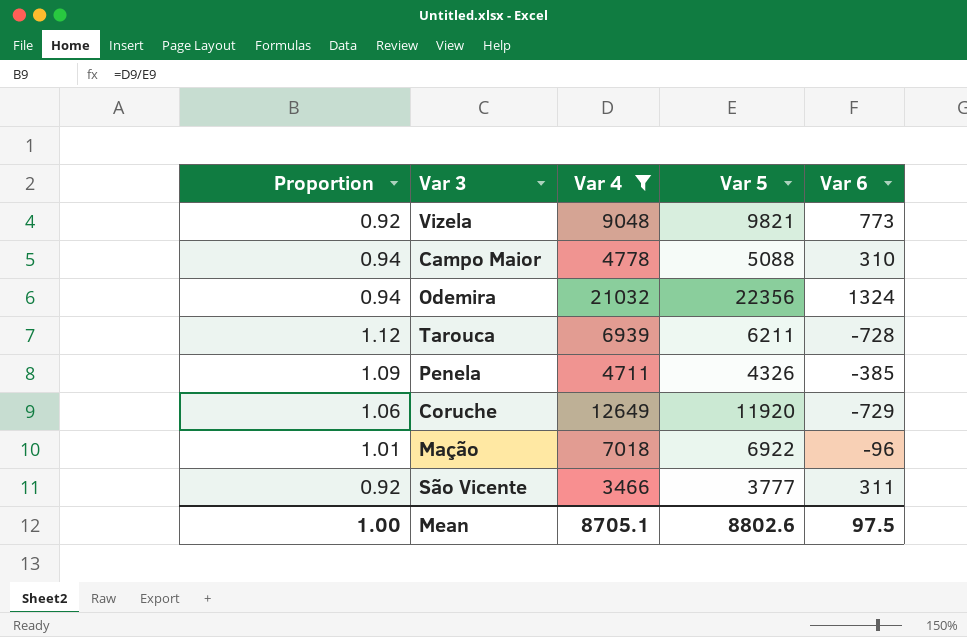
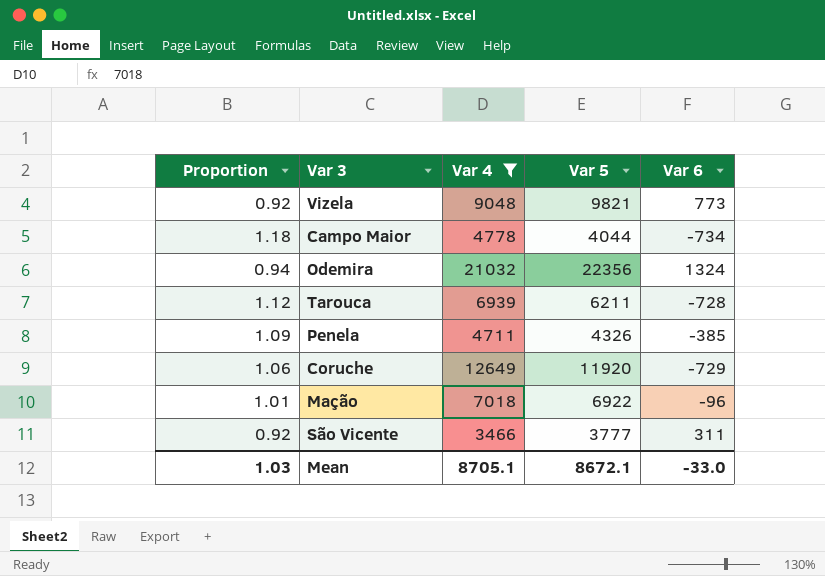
Campo Maior | Proportion: 0.94 -> 1.18
Campo Maior | Var 5: 5088 -> 4044
Campo Maior | Var 6: 310 -> -734
Mean | Proportion: 1.00 -> 1.03
Mean | Var 5: 8802.6 -> 8672.1
Mean | Var 6: 97.5 -> -33.0

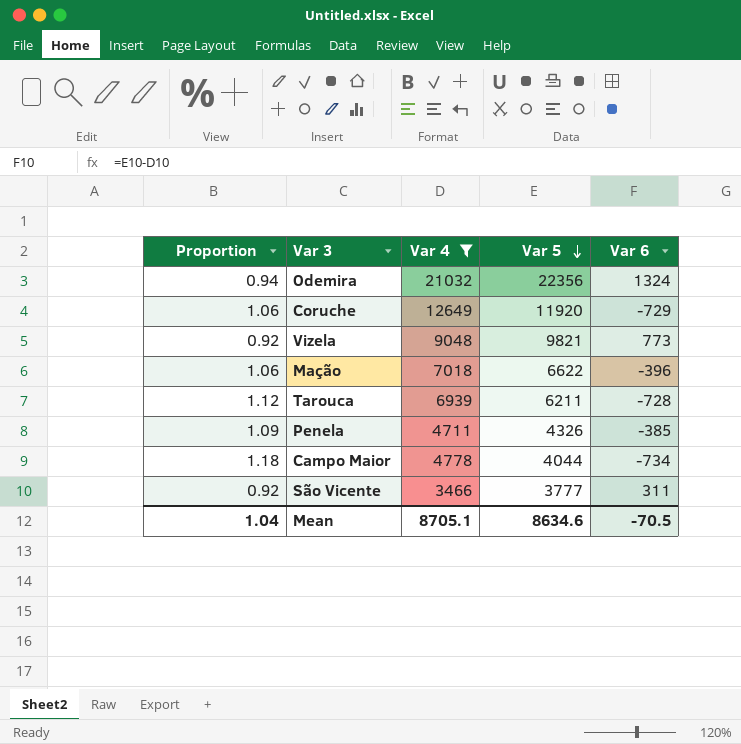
row order: none -> Var 5 descending
Mação | Proportion: 1.01 -> 1.06
Mação | Var 5: 6922 -> 6622
Mação | Var 6: -96 -> -396
Mean | Proportion: 1.03 -> 1.04
Mean | Var 5: 8672.1 -> 8634.6
Mean | Var 6: -33.0 -> -70.5

